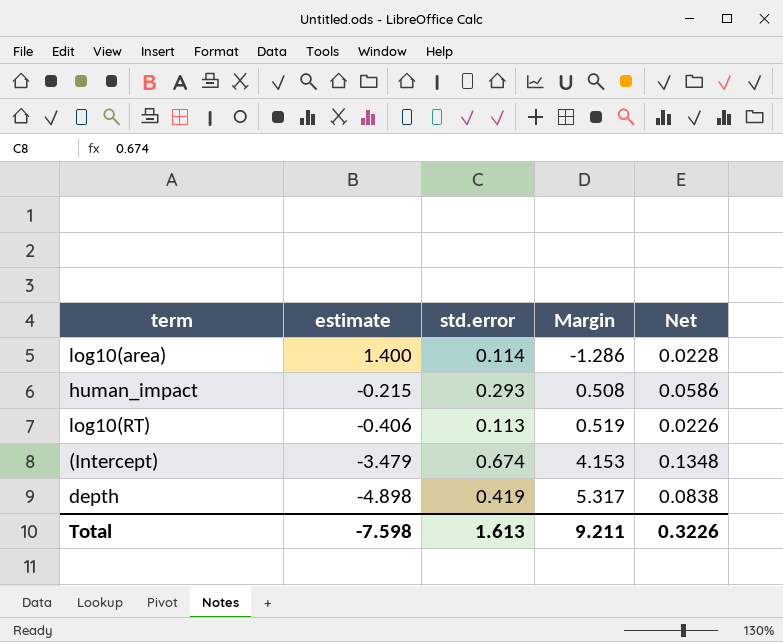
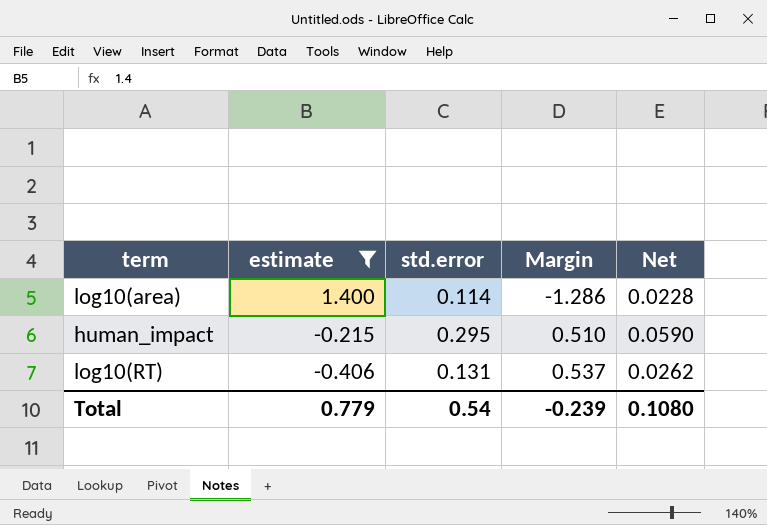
filter: none -> estimate >= -0.406
human_impact | std.error: 0.293 -> 0.295
human_impact | Margin: 0.508 -> 0.510
human_impact | Net: 0.0586 -> 0.0590
log10(RT) | std.error: 0.113 -> 0.131
log10(RT) | Margin: 0.519 -> 0.537
log10(RT) | Net: 0.0226 -> 0.0262
Total | estimate: -7.598 -> 0.779
Total | std.error: 1.613 -> 0.54
Total | Margin: 9.211 -> -0.239
Total | Net: 0.3226 -> 0.1080

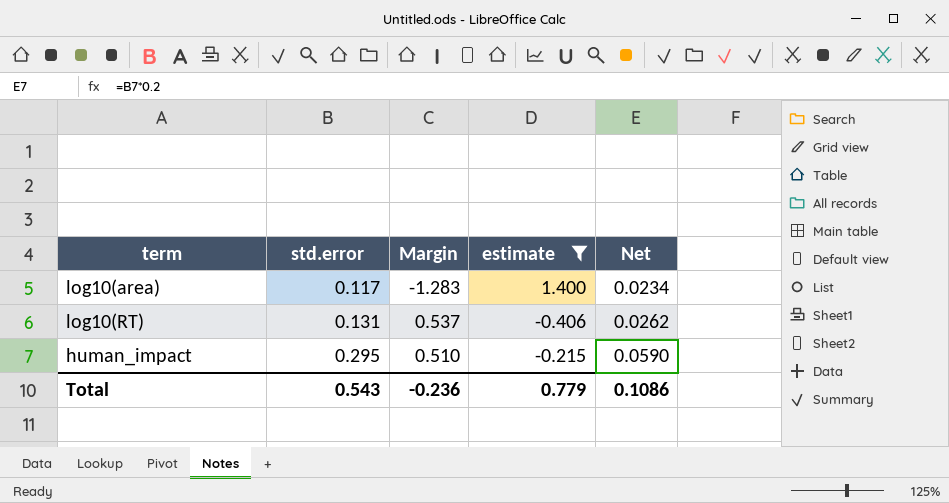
row order: estimate descending -> std.error ascending
column estimate | position: 2 -> 4
log10(area) | std.error: 0.114 -> 0.117
log10(area) | Margin: -1.286 -> -1.283
log10(area) | Net: 0.0228 -> 0.0234
Total | std.error: 0.54 -> 0.543
Total | Margin: -0.239 -> -0.236
Total | Net: 0.1080 -> 0.1086

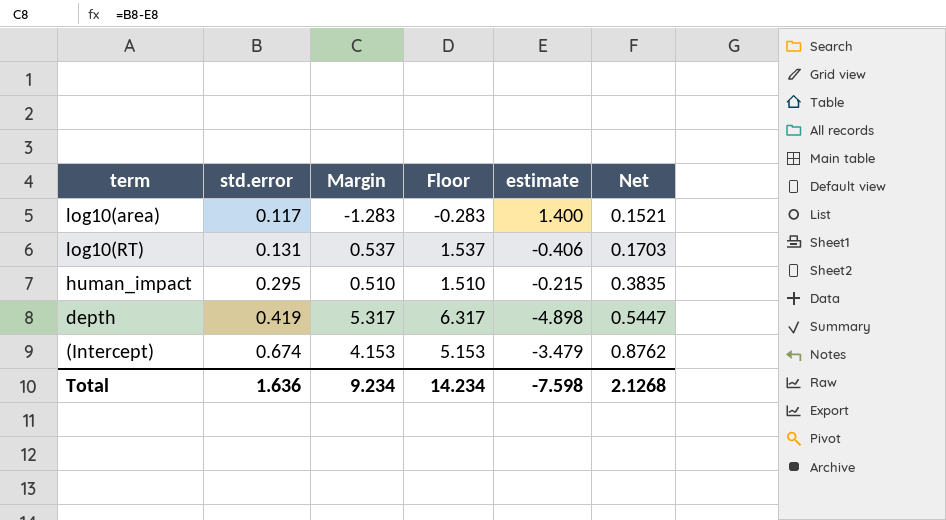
filter: estimate >= -0.406 -> none
column Floor | formula: none -> [Margin] + 1
column Net | formula: [std.error] * 0.2 -> [std.error] * 1.3
Total | std.error: 0.543 -> 1.636
Total | Margin: -0.236 -> 9.234
Total | estimate: 0.779 -> -7.598
Total | Net: 0.1086 -> 2.1268

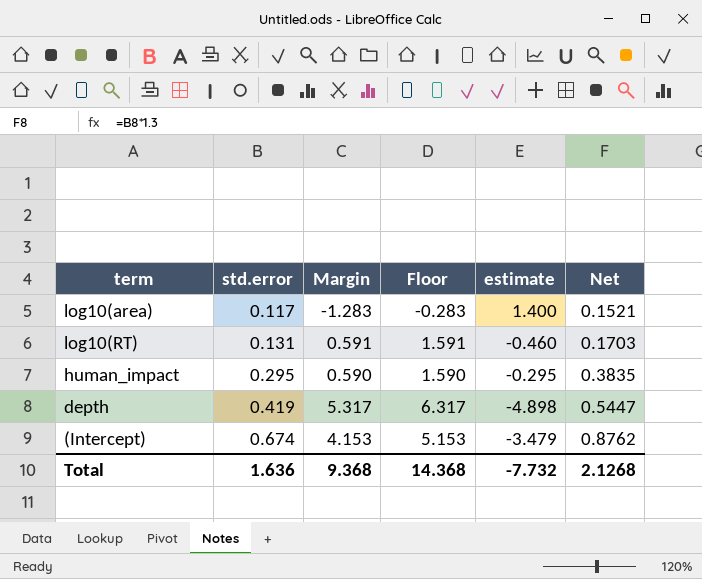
log10(RT) | Margin: 0.537 -> 0.591
log10(RT) | Floor: 1.537 -> 1.591
log10(RT) | estimate: -0.406 -> -0.460
human_impact | Margin: 0.510 -> 0.590
human_impact | Floor: 1.510 -> 1.590
human_impact | estimate: -0.215 -> -0.295
Total | Margin: 9.234 -> 9.368
Total | Floor: 14.234 -> 14.368
Total | estimate: -7.598 -> -7.732

